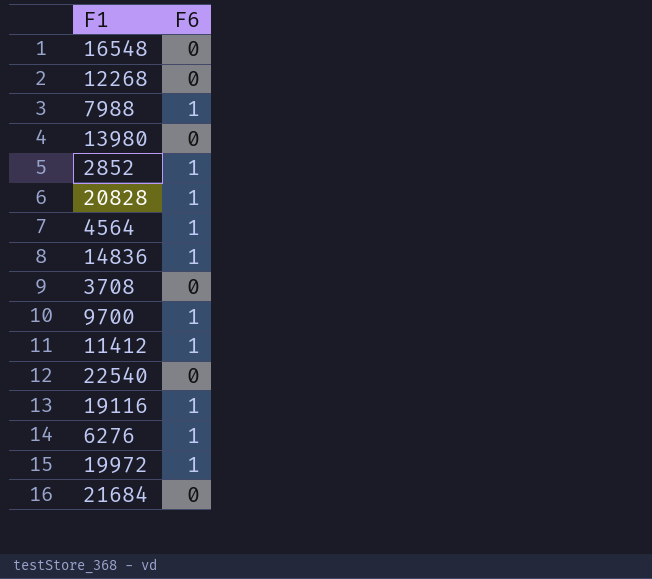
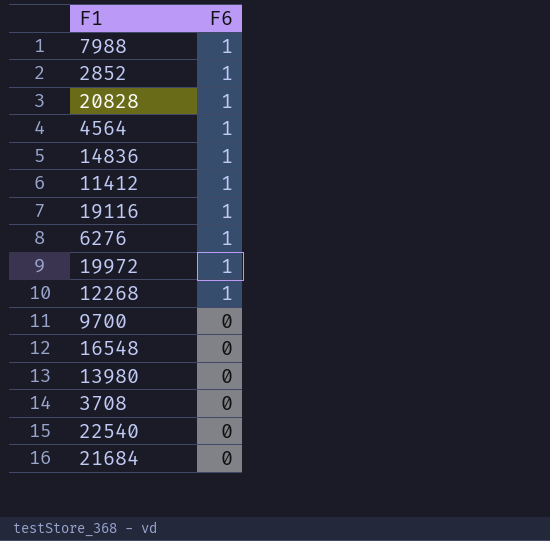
row order: none -> F6 descending
12268 | F6: 0 -> 1
9700 | F6: 1 -> 0

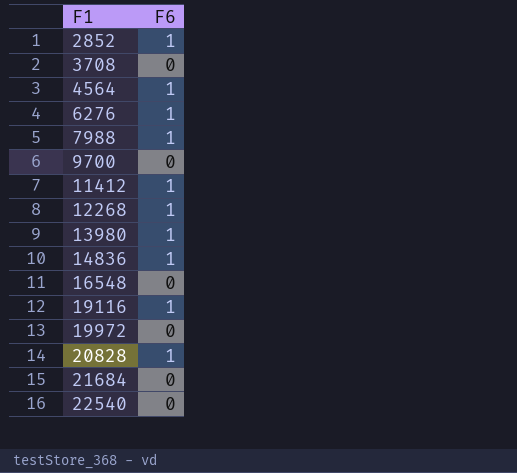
row order: F6 descending -> F1 ascending
13980 | F6: 0 -> 1
19972 | F6: 1 -> 0

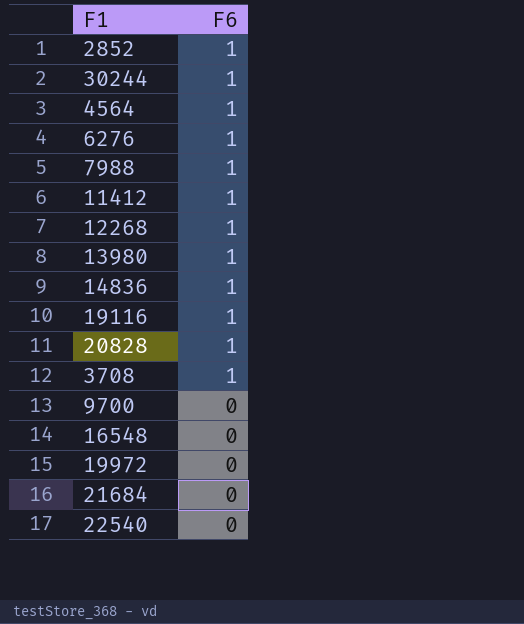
row order: F1 ascending -> F6 descending
row 30244: none -> 1
3708 | F6: 0 -> 1

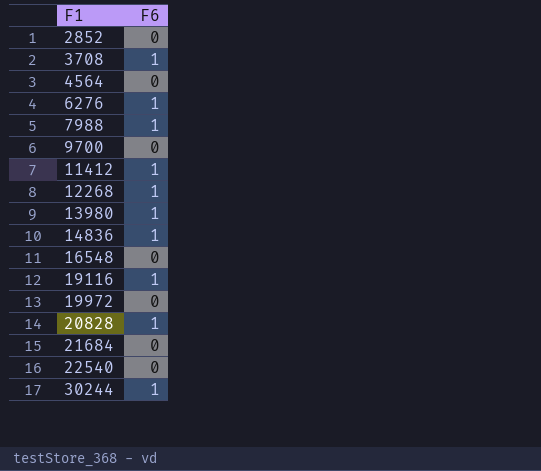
row order: F6 descending -> F1 ascending
2852 | F6: 1 -> 0
4564 | F6: 1 -> 0

